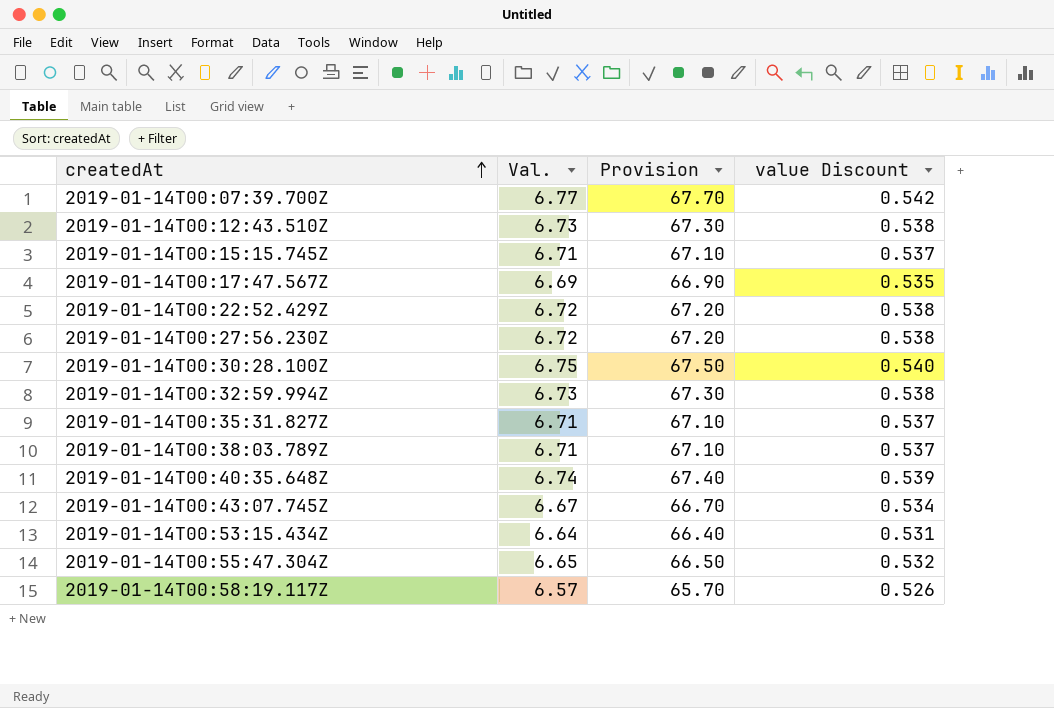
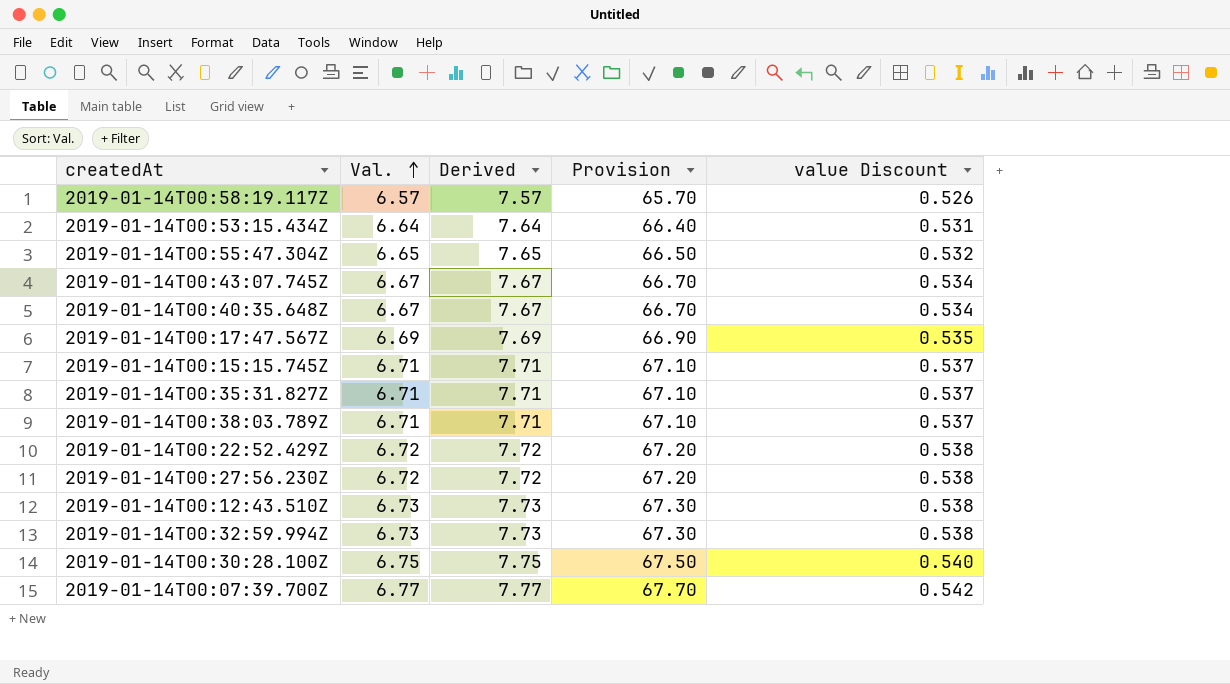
row order: createdAt ascending -> Val. ascending
column Derived | formula: none -> [Val.] + 1
2019-01-14T00:40:35.648Z | Val.: 6.74 -> 6.67
2019-01-14T00:40:35.648Z | Provision: 67.40 -> 66.70
2019-01-14T00:40:35.648Z | value Discount: 0.539 -> 0.534

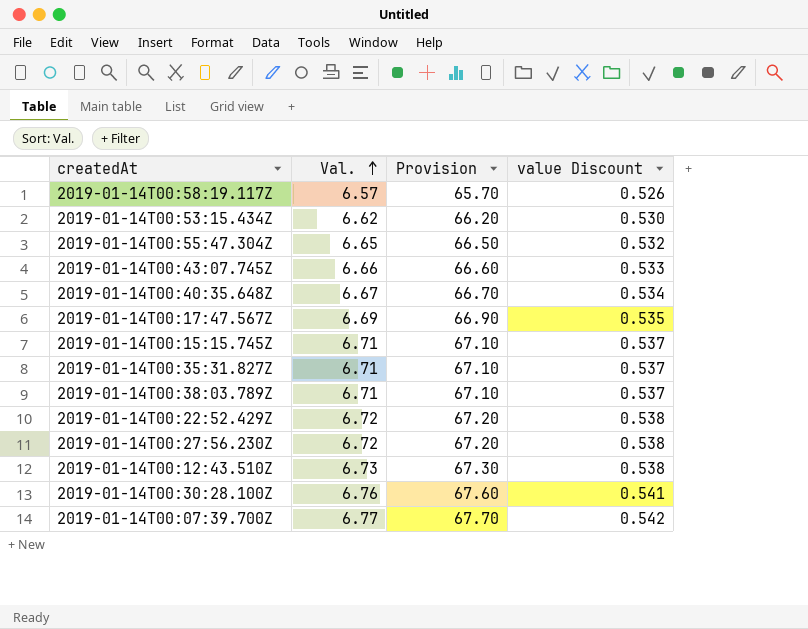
column Derived | formula: [Val.] + 1 -> none
row 2019-01-14T00:32:59.994Z: 6.73 | 7.73 | 67.30 | 0.538 -> none
2019-01-14T00:53:15.434Z | Val.: 6.64 -> 6.62
2019-01-14T00:53:15.434Z | Provision: 66.40 -> 66.20
2019-01-14T00:53:15.434Z | value Discount: 0.531 -> 0.530
2019-01-14T00:43:07.745Z | Val.: 6.67 -> 6.66
2019-01-14T00:43:07.745Z | Provision: 66.70 -> 66.60
2019-01-14T00:43:07.745Z | value Discount: 0.534 -> 0.533
2019-01-14T00:30:28.100Z | Val.: 6.75 -> 6.76
2019-01-14T00:30:28.100Z | Provision: 67.50 -> 67.60
2019-01-14T00:30:28.100Z | value Discount: 0.540 -> 0.541

